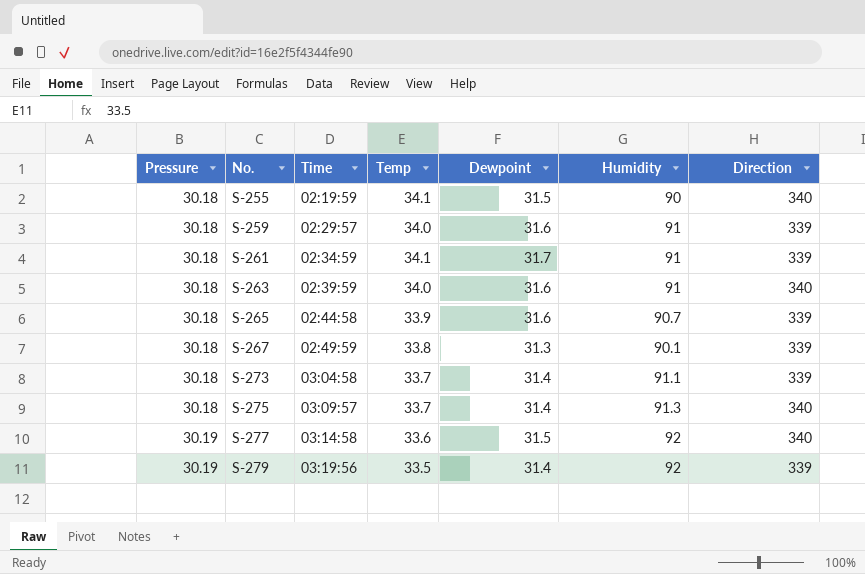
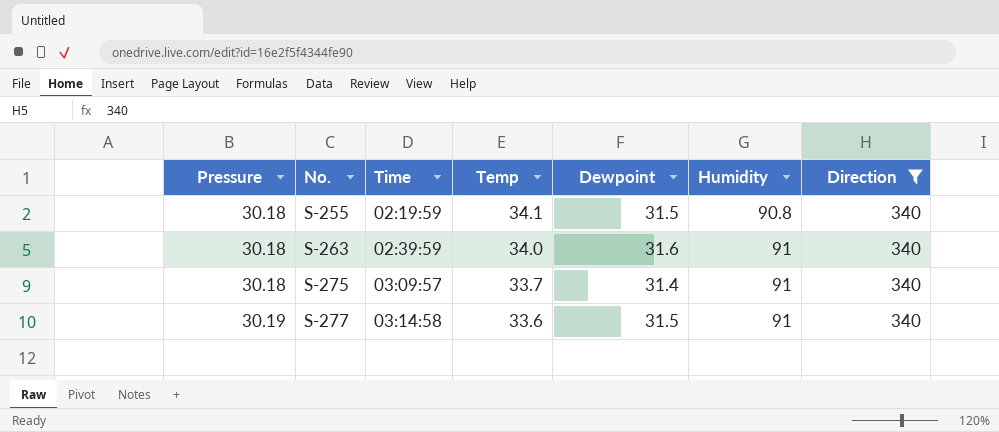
filter: none -> Direction = 340
S-255 | Humidity: 90 -> 90.8
S-275 | Humidity: 91.3 -> 91
S-277 | Humidity: 92 -> 91

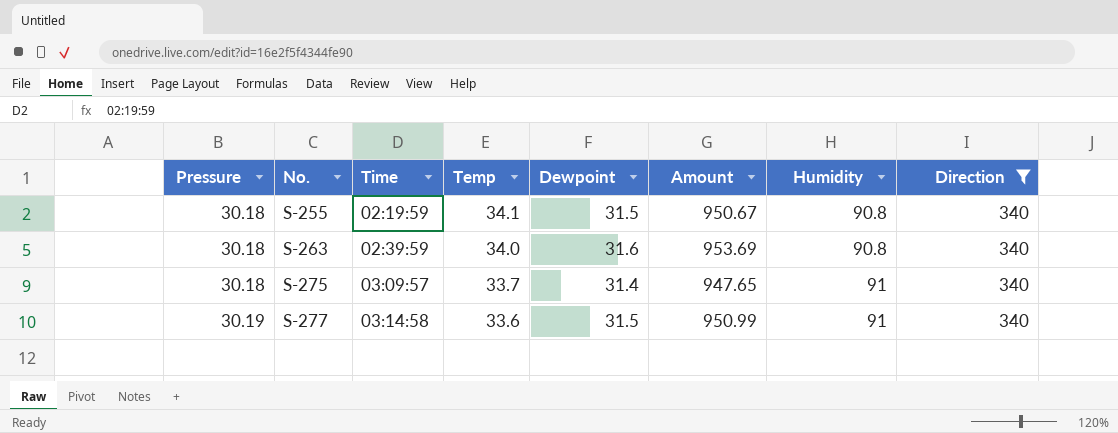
column Amount | formula: none -> [Pressure] * [Dewpoint]
S-263 | Humidity: 91 -> 90.8

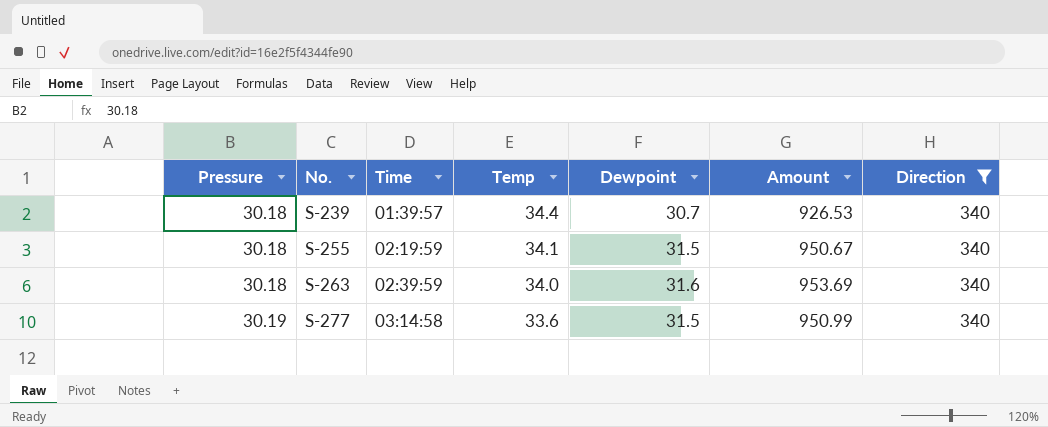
column Humidity | position: 7 -> none
row S-275: 30.18 | 03:09:57 | 33.7 | 31.4 | 947.65 | 91 | 340 -> none
row S-239: none -> 30.18 | 01:39:57 | 34.4 | 30.7 | 926.53 | 340

